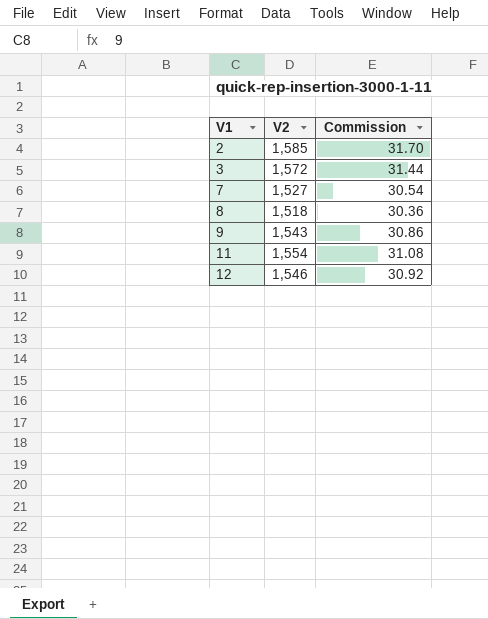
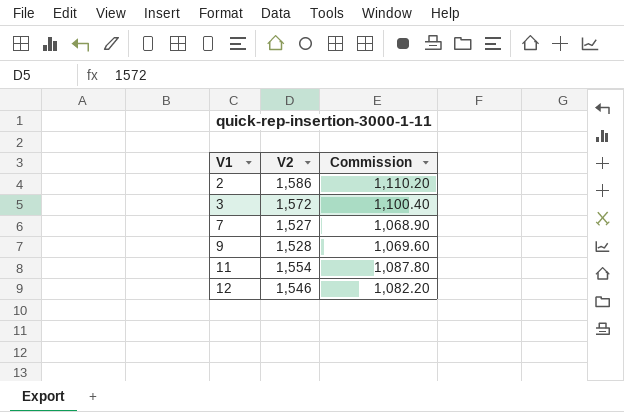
column Commission | formula: [V2] * 0.02 -> [V2] * 0.7
row 8: 1,518 | 30.36 -> none
2 | V2: 1,585 -> 1,586
9 | V2: 1,543 -> 1,528

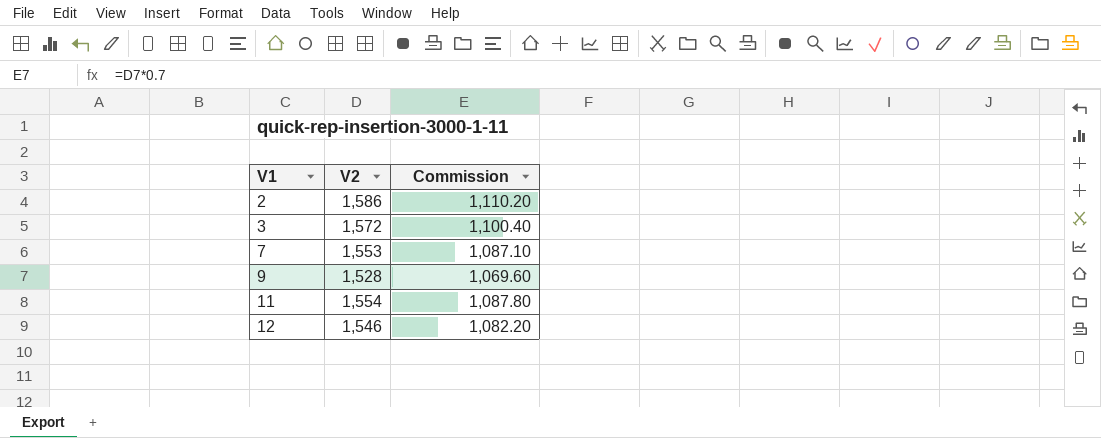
7 | V2: 1,527 -> 1,553
7 | Commission: 1,068.90 -> 1,087.10

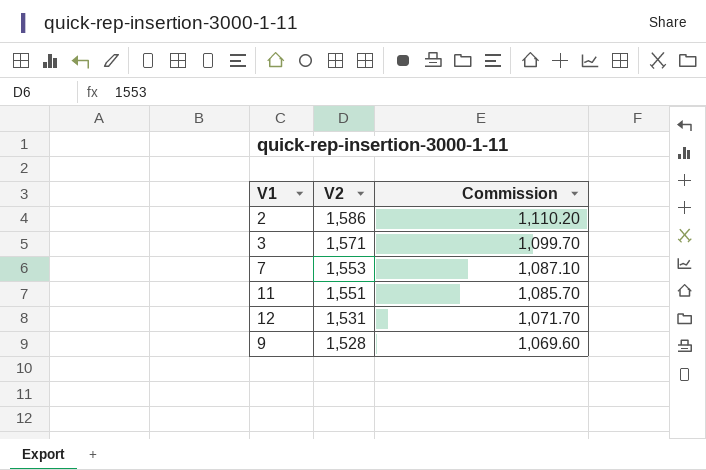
row order: V1 ascending -> V2 descending
3 | V2: 1,572 -> 1,571
3 | Commission: 1,100.40 -> 1,099.70
11 | V2: 1,554 -> 1,551
11 | Commission: 1,087.80 -> 1,085.70
12 | V2: 1,546 -> 1,531
12 | Commission: 1,082.20 -> 1,071.70

